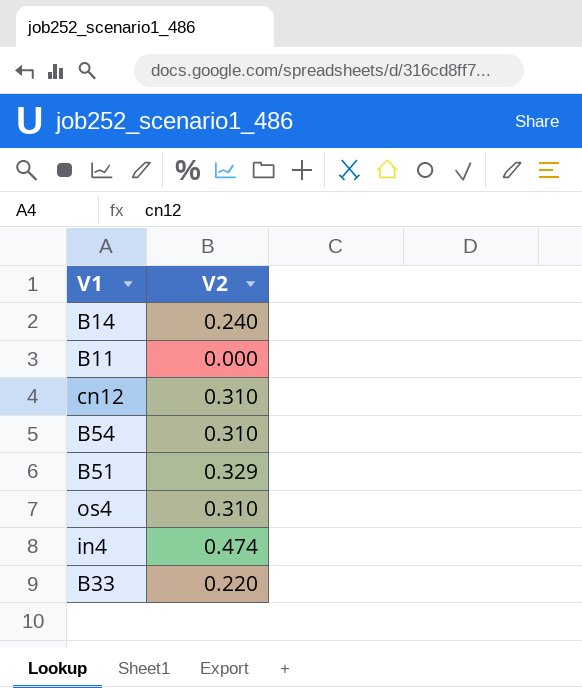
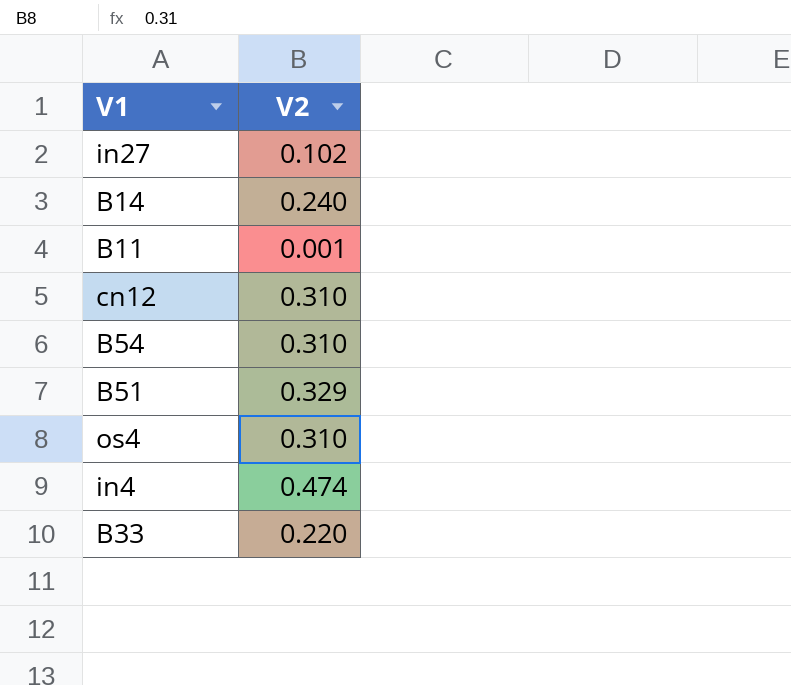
row in27: none -> 0.102
B11 | V2: 0.000 -> 0.001

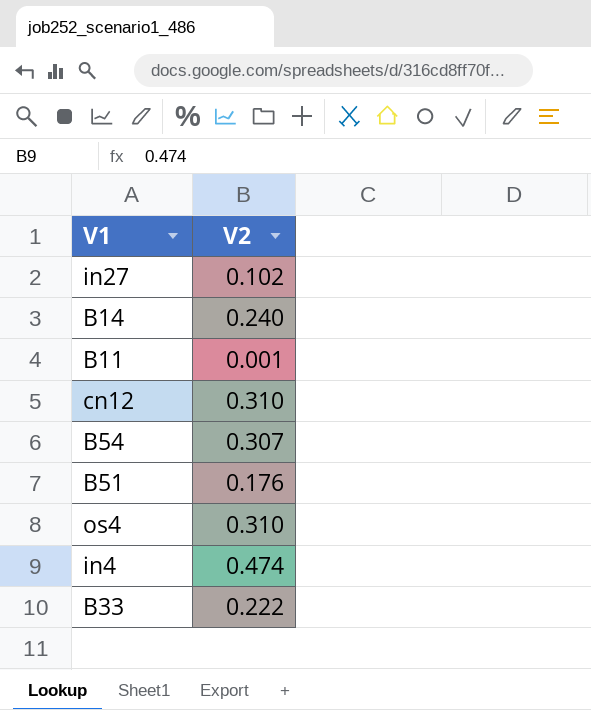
B54 | V2: 0.310 -> 0.307
B51 | V2: 0.329 -> 0.176
B33 | V2: 0.220 -> 0.222

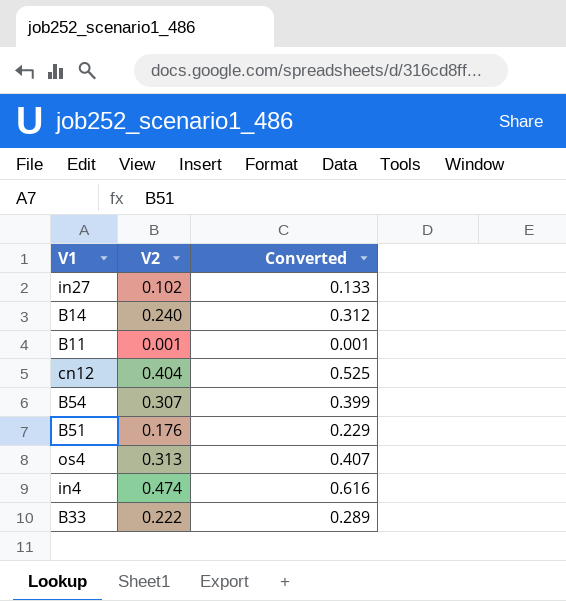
column Converted | formula: none -> [V2] * 1.3
cn12 | V2: 0.310 -> 0.404
os4 | V2: 0.310 -> 0.313

